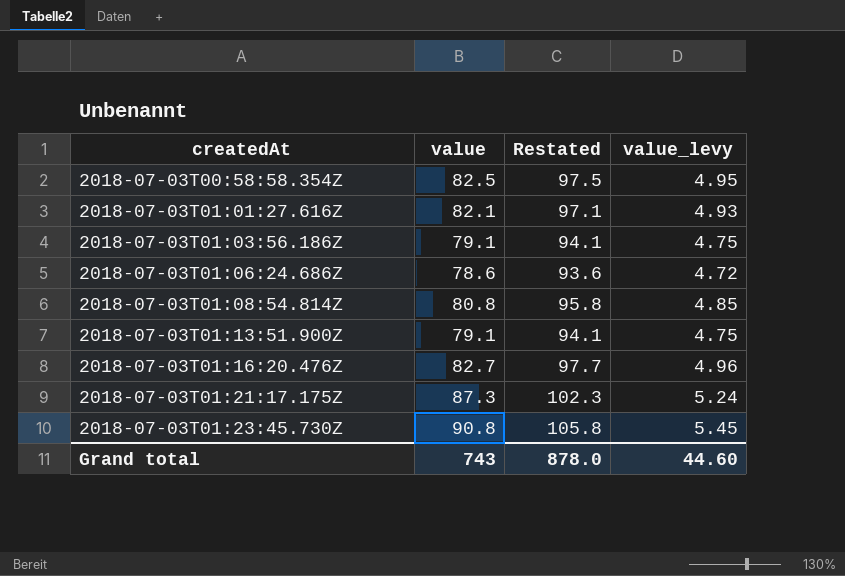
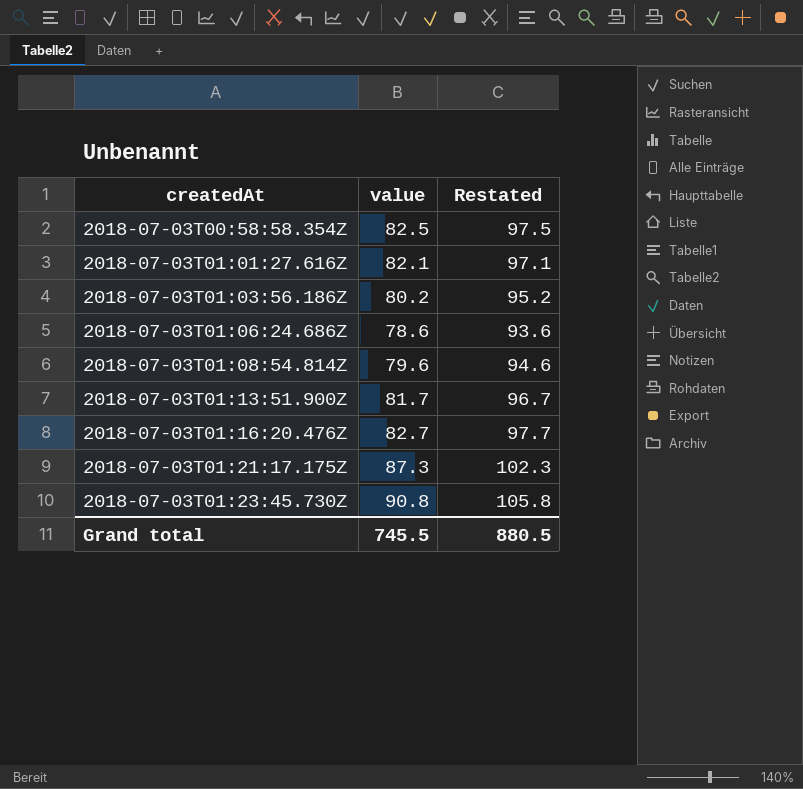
column value_levy | formula: [value] * 0.06 -> none
2018-07-03T01:03:56.186Z | value: 79.1 -> 80.2
2018-07-03T01:03:56.186Z | Restated: 94.1 -> 95.2
2018-07-03T01:08:54.814Z | value: 80.8 -> 79.6
2018-07-03T01:08:54.814Z | Restated: 95.8 -> 94.6
2018-07-03T01:13:51.900Z | value: 79.1 -> 81.7
2018-07-03T01:13:51.900Z | Restated: 94.1 -> 96.7
Grand total | value: 743 -> 745.5
Grand total | Restated: 878.0 -> 880.5

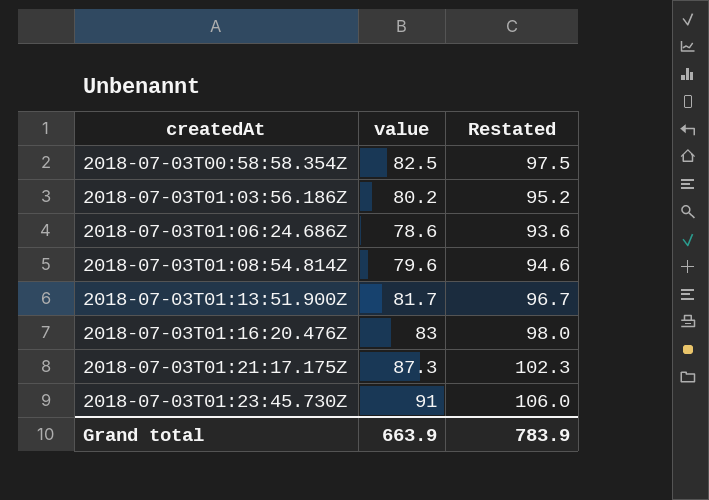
row 2018-07-03T01:01:27.616Z: 82.1 | 97.1 -> none
2018-07-03T01:16:20.476Z | value: 82.7 -> 83
2018-07-03T01:16:20.476Z | Restated: 97.7 -> 98.0
2018-07-03T01:23:45.730Z | value: 90.8 -> 91
2018-07-03T01:23:45.730Z | Restated: 105.8 -> 106.0
Grand total | value: 745.5 -> 663.9
Grand total | Restated: 880.5 -> 783.9

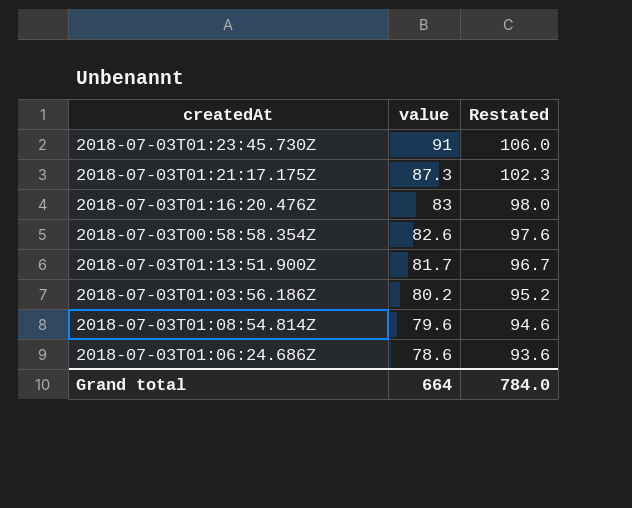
row order: createdAt ascending -> value descending
2018-07-03T00:58:58.354Z | value: 82.5 -> 82.6
2018-07-03T00:58:58.354Z | Restated: 97.5 -> 97.6
Grand total | value: 663.9 -> 664
Grand total | Restated: 783.9 -> 784.0

